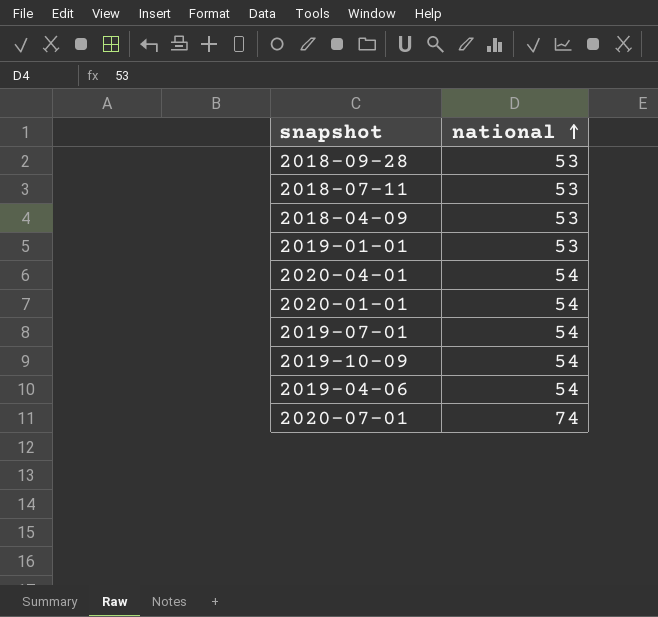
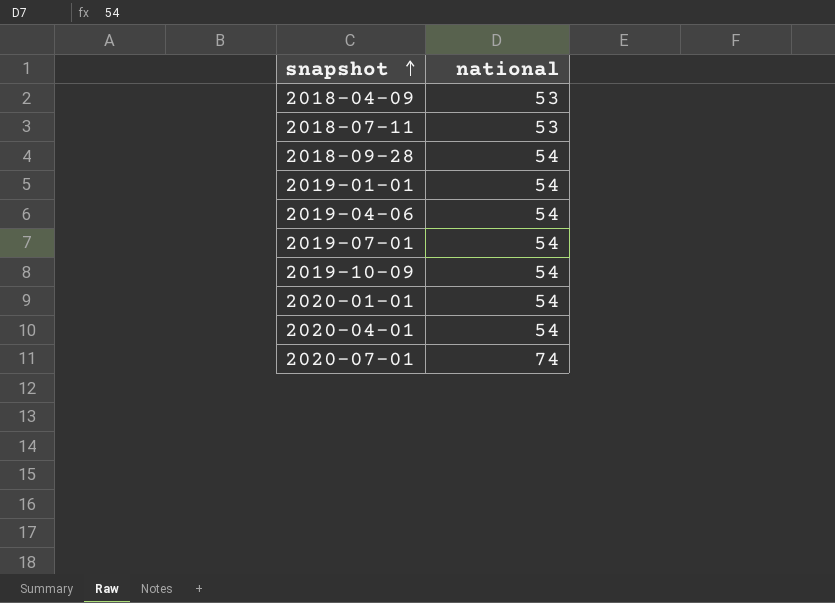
row order: national ascending -> snapshot ascending
2018-09-28 | national: 53 -> 54
2019-01-01 | national: 53 -> 54

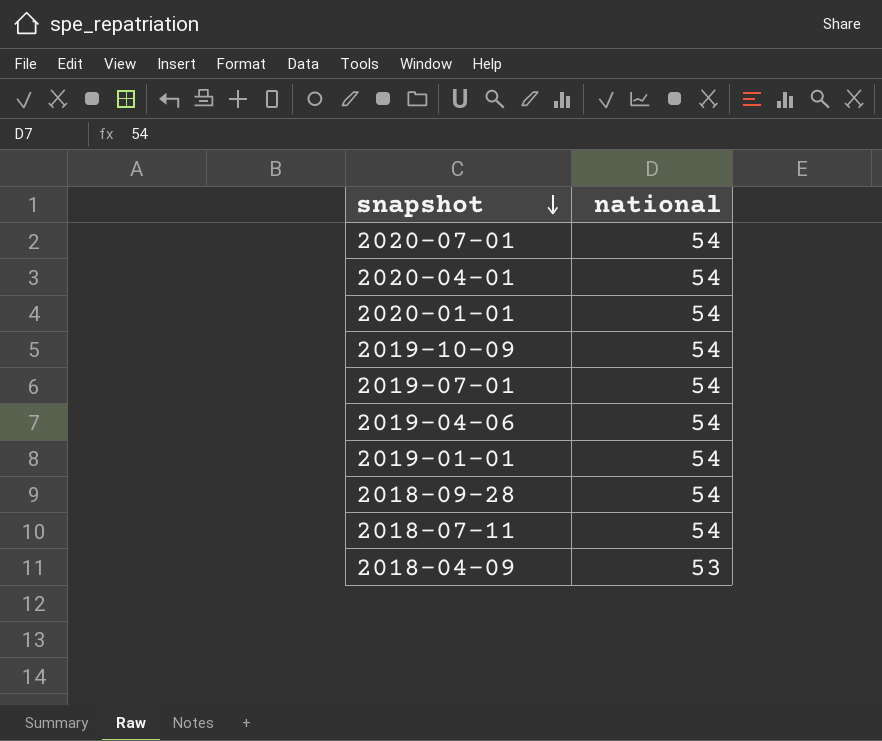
row order: snapshot ascending -> snapshot descending
2020-07-01 | national: 74 -> 54
2018-07-11 | national: 53 -> 54

